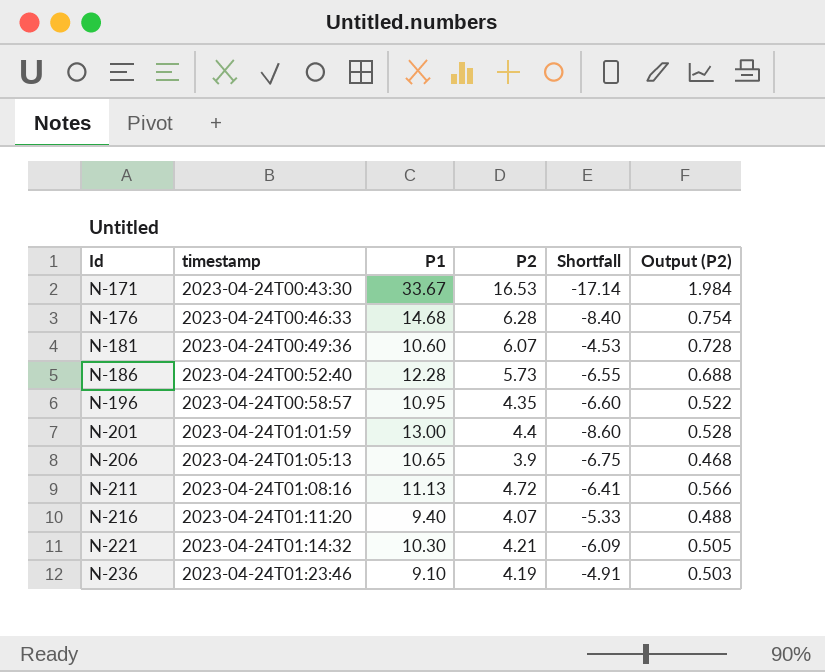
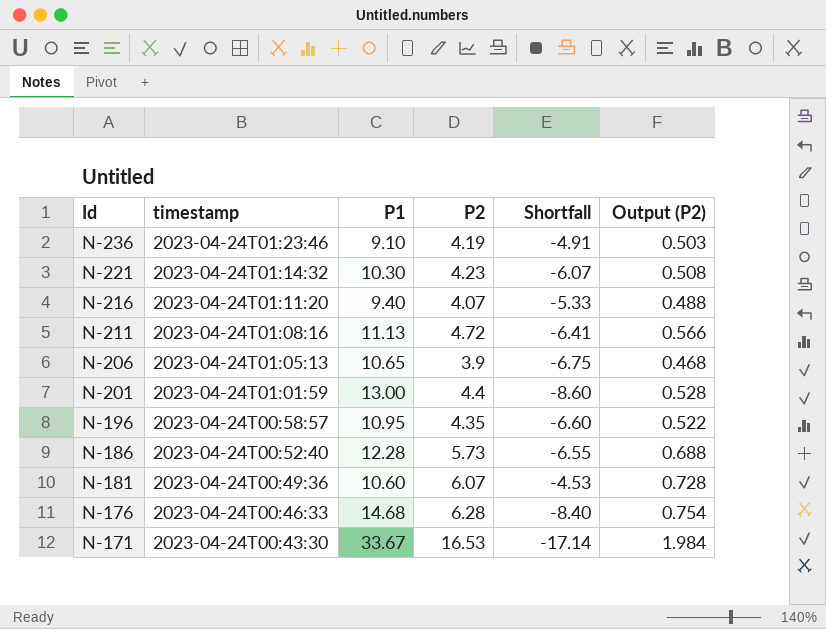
row order: Id ascending -> Id descending
N-221 | P2: 4.21 -> 4.23
N-221 | Shortfall: -6.09 -> -6.07
N-221 | Output (P2): 0.505 -> 0.508

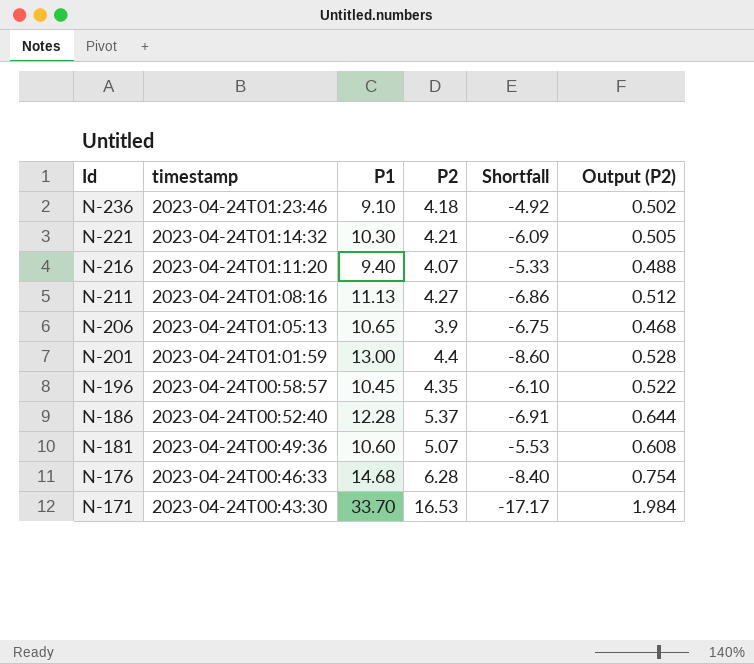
N-236 | P2: 4.19 -> 4.18
N-236 | Shortfall: -4.91 -> -4.92
N-236 | Output (P2): 0.503 -> 0.502
N-221 | P2: 4.23 -> 4.21
N-221 | Shortfall: -6.07 -> -6.09
N-221 | Output (P2): 0.508 -> 0.505
N-211 | P2: 4.72 -> 4.27
N-211 | Shortfall: -6.41 -> -6.86
N-211 | Output (P2): 0.566 -> 0.512
N-196 | P1: 10.95 -> 10.45
N-196 | Shortfall: -6.60 -> -6.10
N-186 | P2: 5.73 -> 5.37
N-186 | Shortfall: -6.55 -> -6.91
N-186 | Output (P2): 0.688 -> 0.644
N-181 | P2: 6.07 -> 5.07
N-181 | Shortfall: -4.53 -> -5.53
N-181 | Output (P2): 0.728 -> 0.608
N-171 | P1: 33.67 -> 33.70
N-171 | Shortfall: -17.14 -> -17.17

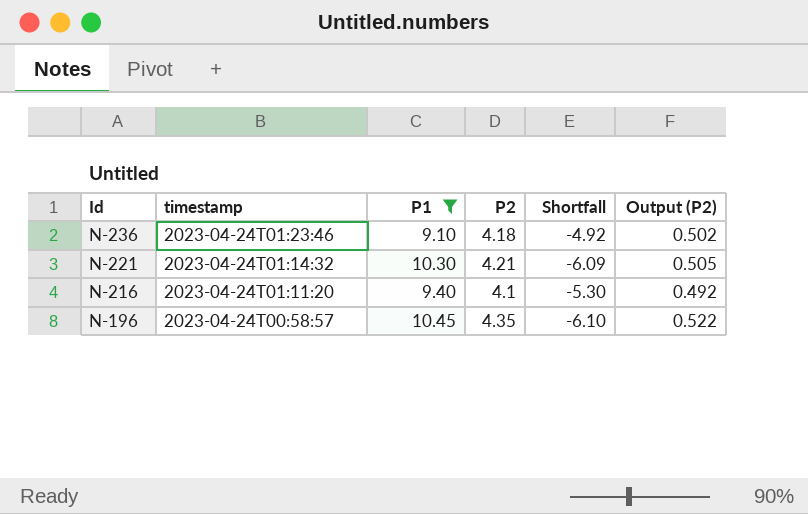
filter: none -> P1 <= 10.45
N-216 | P2: 4.07 -> 4.1
N-216 | Shortfall: -5.33 -> -5.30
N-216 | Output (P2): 0.488 -> 0.492

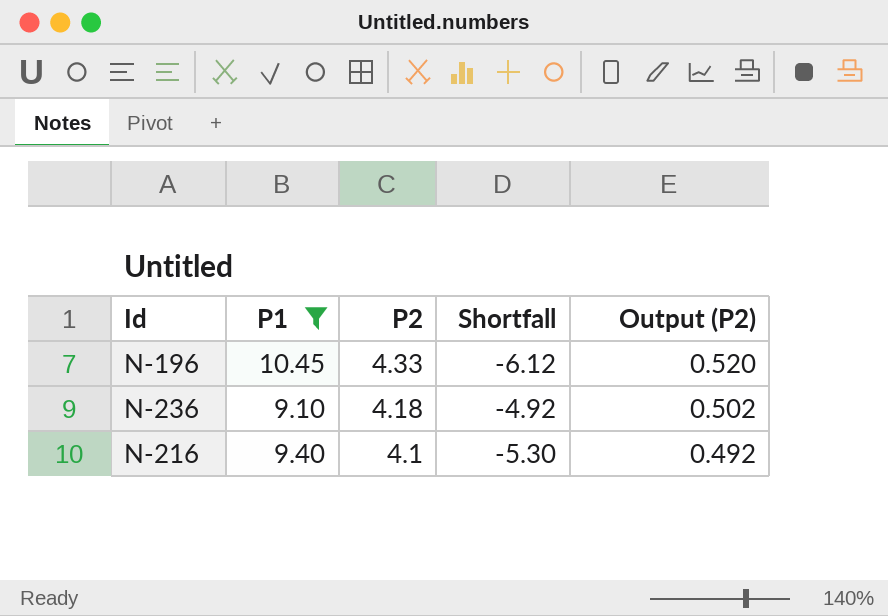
row order: Id descending -> P2 descending
column timestamp | position: 2 -> none
row N-221: 2023-04-24T01:14:32 | 10.30 | 4.21 | -6.09 | 0.505 -> none
N-196 | P2: 4.35 -> 4.33
N-196 | Shortfall: -6.10 -> -6.12
N-196 | Output (P2): 0.522 -> 0.520

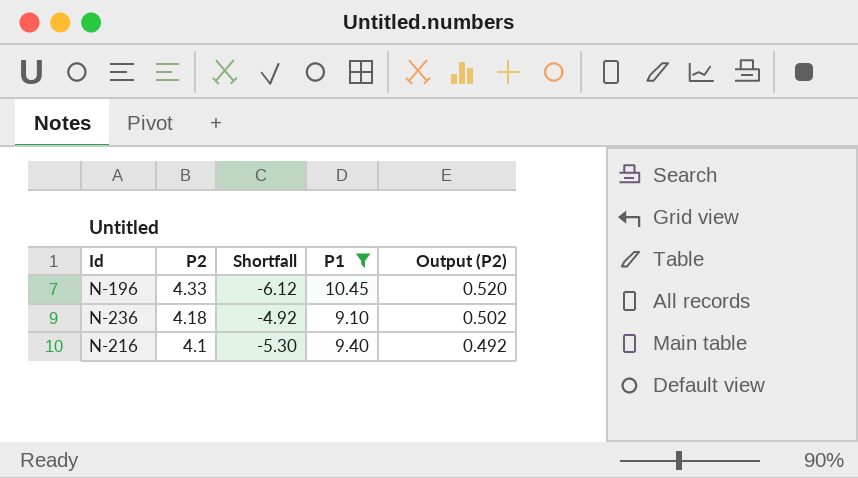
column P1 | position: 2 -> 4

